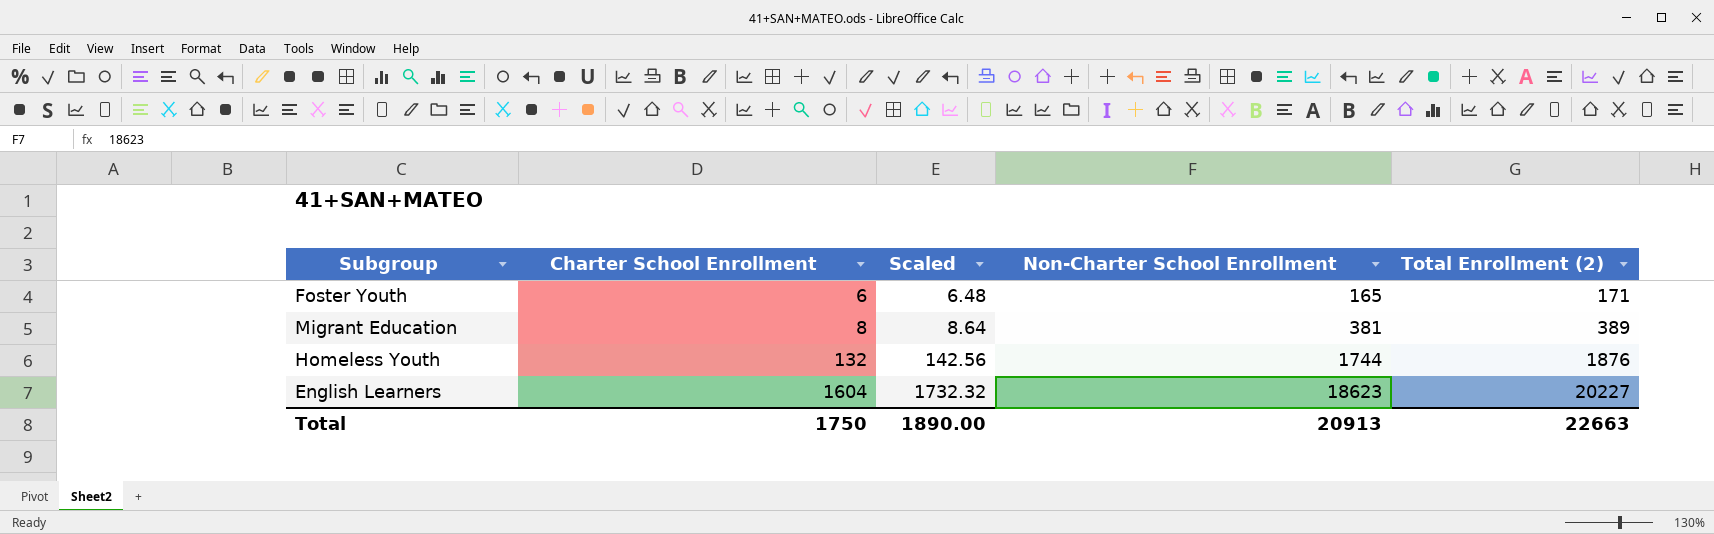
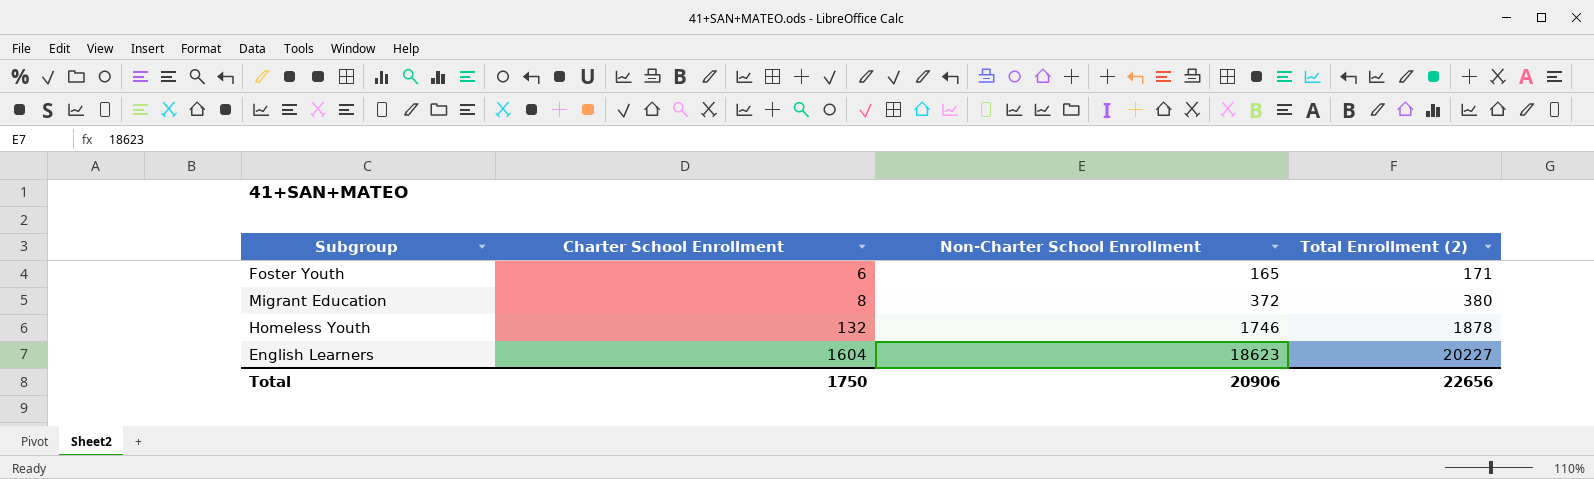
column Scaled | formula: [Charter School Enrollment] * 1.08 -> none
Migrant Education | Non-Charter School Enrollment: 381 -> 372
Migrant Education | Total Enrollment (2): 389 -> 380
Homeless Youth | Non-Charter School Enrollment: 1744 -> 1746
Homeless Youth | Total Enrollment (2): 1876 -> 1878
Total | Non-Charter School Enrollment: 20913 -> 20906
Total | Total Enrollment (2): 22663 -> 22656

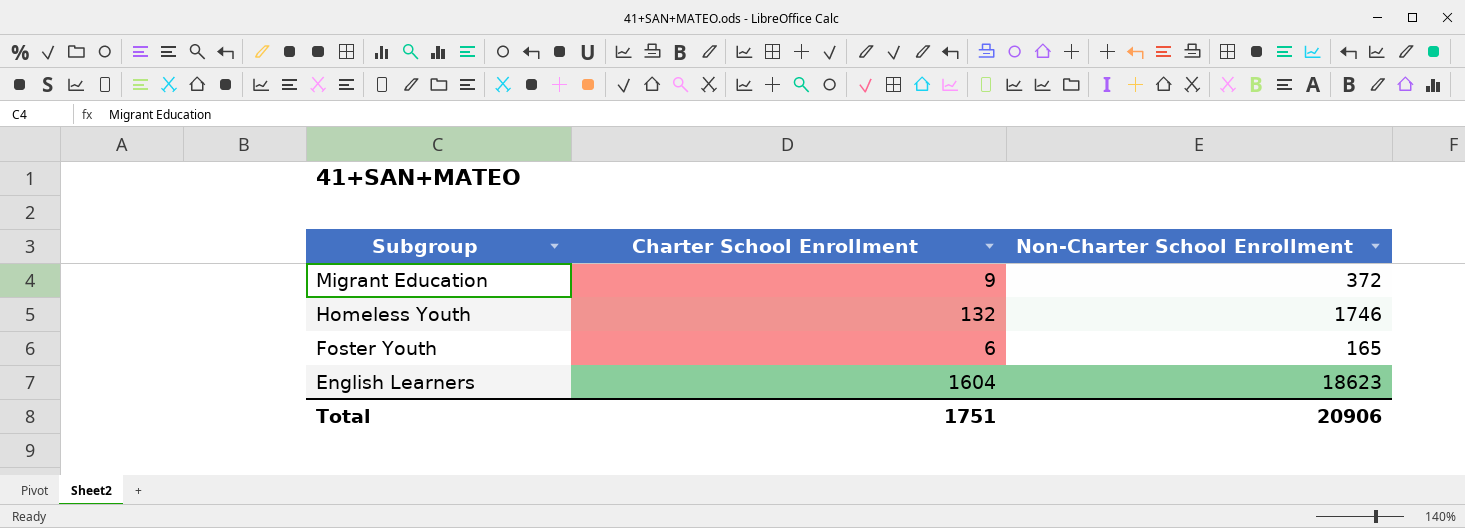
row order: Charter School Enrollment ascending -> Subgroup descending
column Total Enrollment (2) | formula: [Charter School Enrollment] + [Non-Charter School Enrollment] -> none
Migrant Education | Charter School Enrollment: 8 -> 9
Total | Charter School Enrollment: 1750 -> 1751

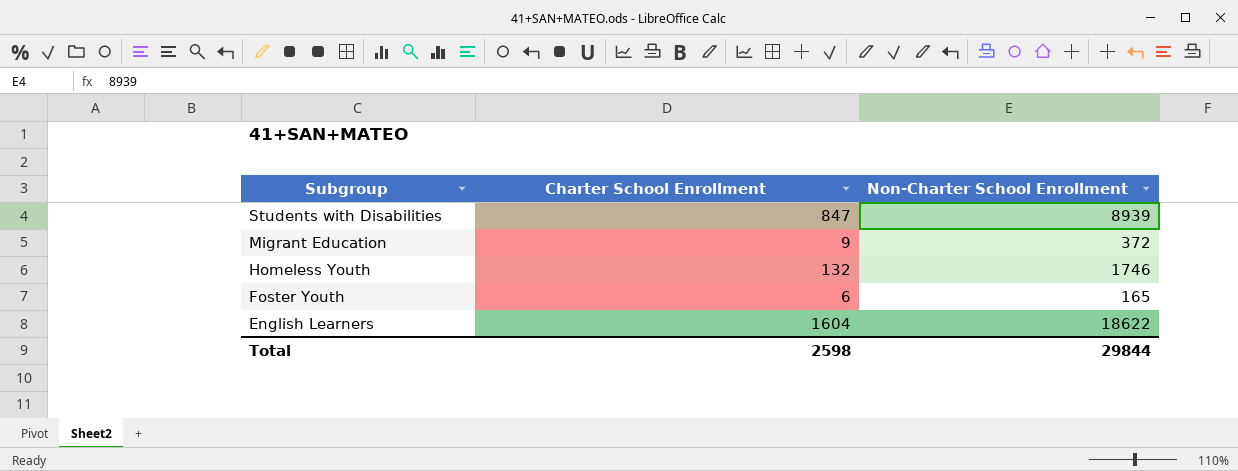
row Students with Disabilities: none -> 847 | 8939
English Learners | Non-Charter School Enrollment: 18623 -> 18622
Total | Charter School Enrollment: 1751 -> 2598
Total | Non-Charter School Enrollment: 20906 -> 29844

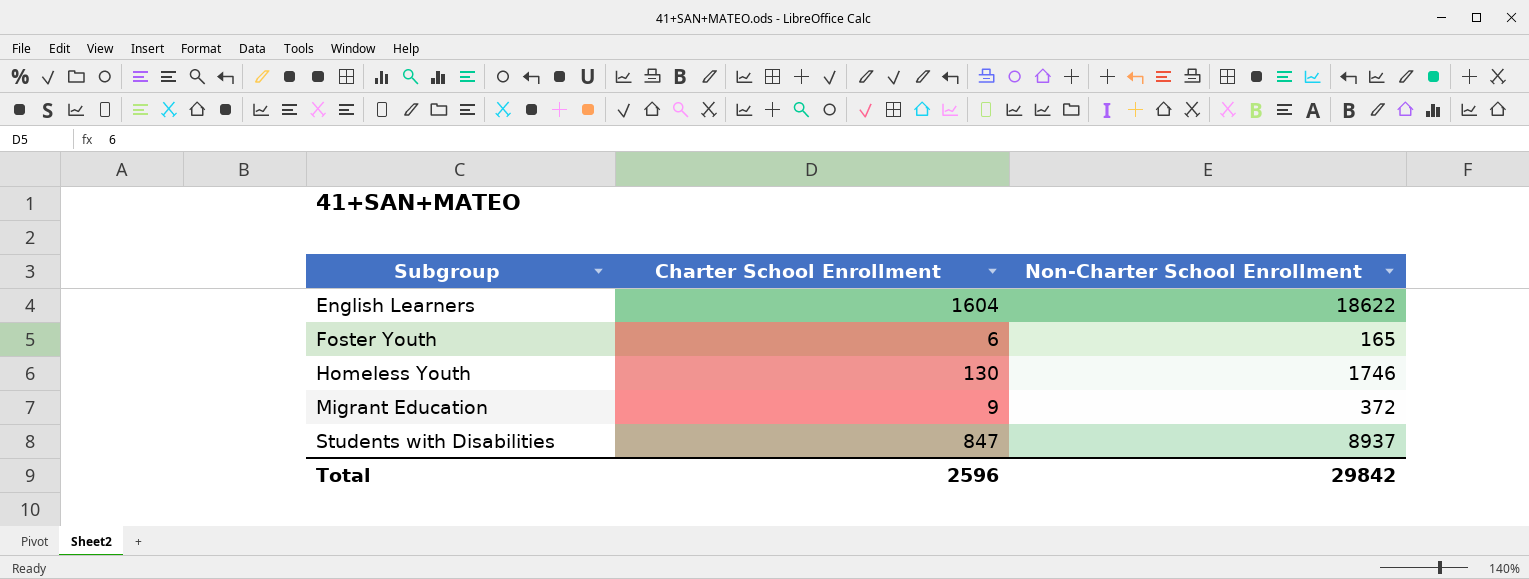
row order: Subgroup descending -> Subgroup ascending
Homeless Youth | Charter School Enrollment: 132 -> 130
Students with Disabilities | Non-Charter School Enrollment: 8939 -> 8937
Total | Charter School Enrollment: 2598 -> 2596
Total | Non-Charter School Enrollment: 29844 -> 29842

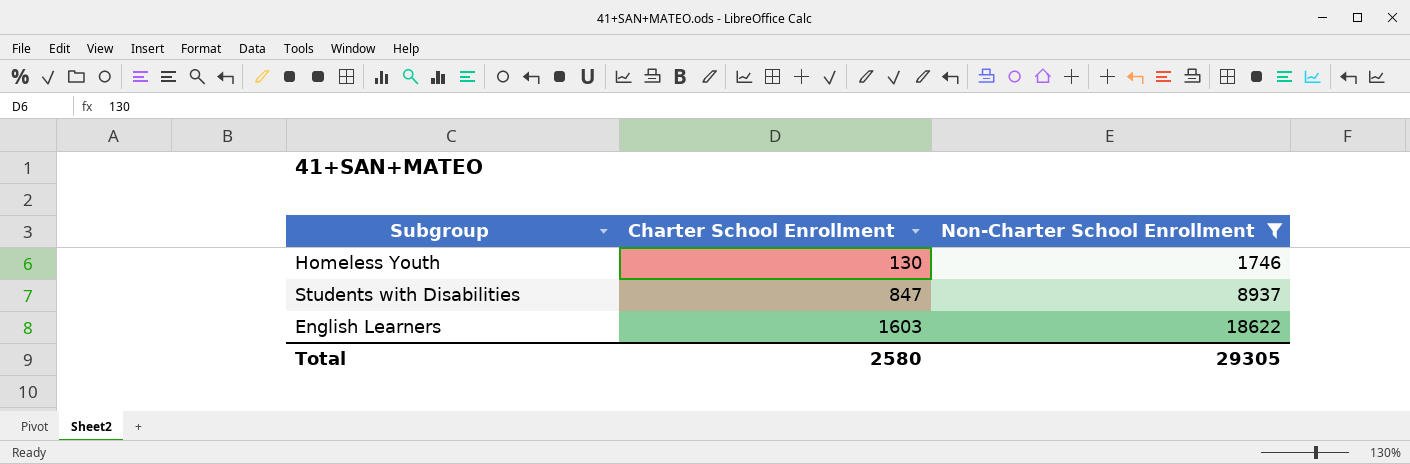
filter: none -> Non-Charter School Enrollment >= 1746
row order: Subgroup ascending -> Charter School Enrollment ascending
English Learners | Charter School Enrollment: 1604 -> 1603
Total | Charter School Enrollment: 2596 -> 2580
Total | Non-Charter School Enrollment: 29842 -> 29305

